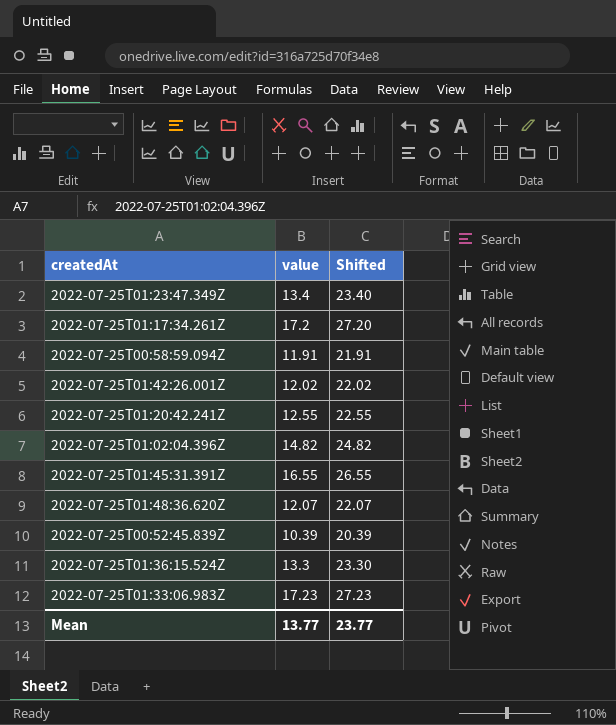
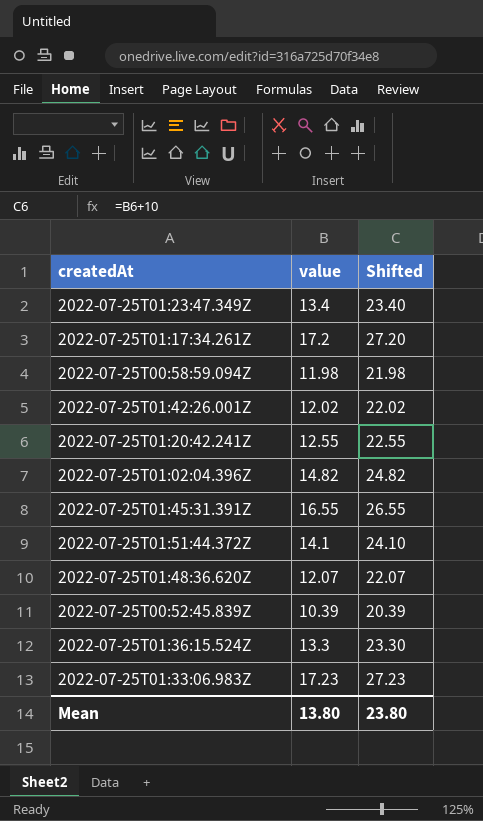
2022-07-25T00:58:59.094Z | value: 11.91 -> 11.98
2022-07-25T00:58:59.094Z | Shifted: 21.91 -> 21.98
row 2022-07-25T01:51:44.372Z: none -> 14.1 | 24.10
Mean | value: 13.77 -> 13.80
Mean | Shifted: 23.77 -> 23.80

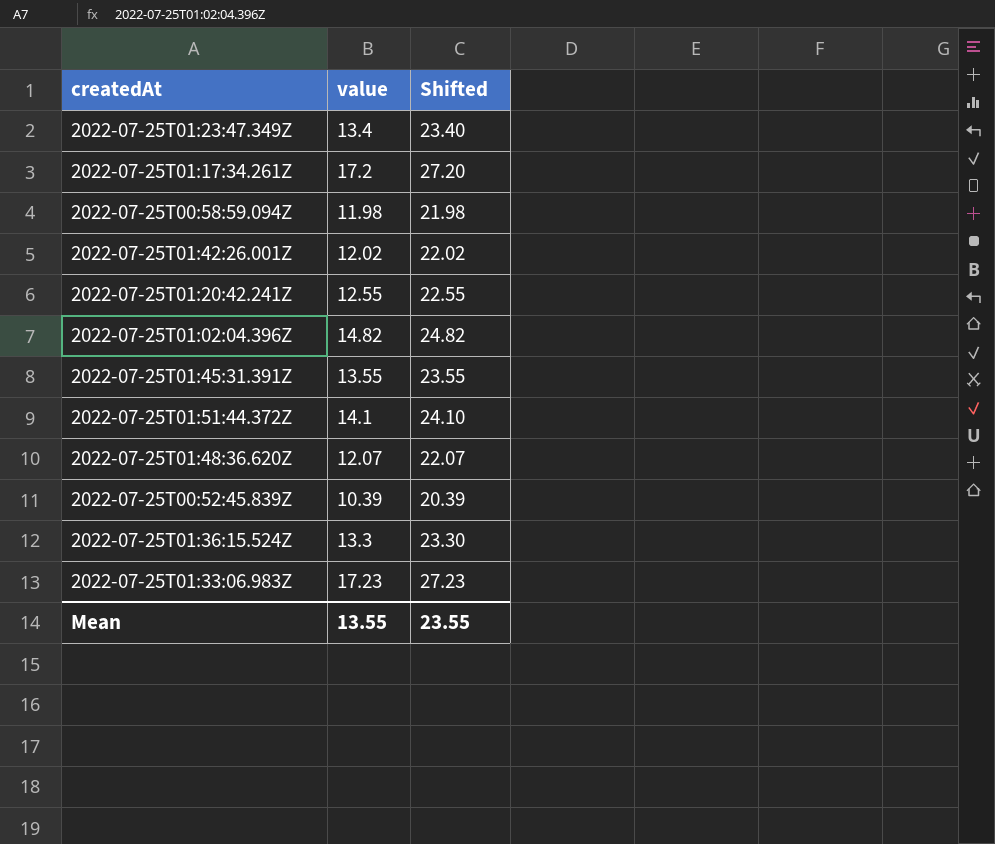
2022-07-25T01:45:31.391Z | value: 16.55 -> 13.55
2022-07-25T01:45:31.391Z | Shifted: 26.55 -> 23.55
Mean | value: 13.80 -> 13.55
Mean | Shifted: 23.80 -> 23.55

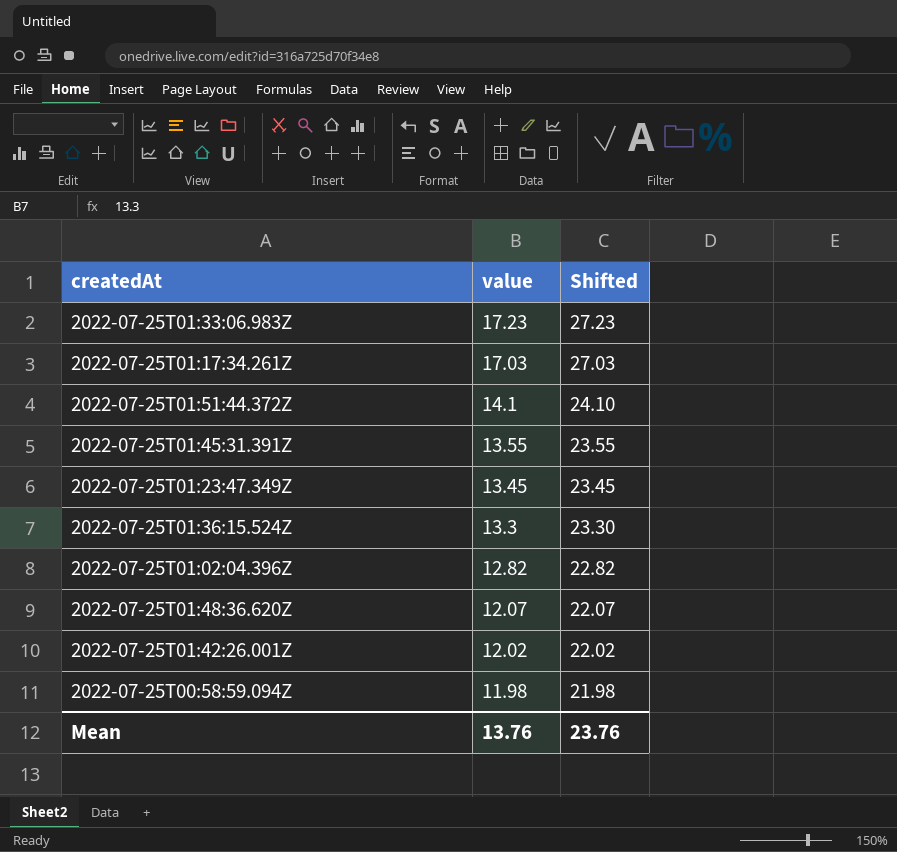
row order: none -> value descending
row 2022-07-25T01:20:42.241Z: 12.55 | 22.55 -> none
row 2022-07-25T00:52:45.839Z: 10.39 | 20.39 -> none
2022-07-25T01:17:34.261Z | value: 17.2 -> 17.03
2022-07-25T01:17:34.261Z | Shifted: 27.20 -> 27.03
2022-07-25T01:23:47.349Z | value: 13.4 -> 13.45
2022-07-25T01:23:47.349Z | Shifted: 23.40 -> 23.45
2022-07-25T01:02:04.396Z | value: 14.82 -> 12.82
2022-07-25T01:02:04.396Z | Shifted: 24.82 -> 22.82
Mean | value: 13.55 -> 13.76
Mean | Shifted: 23.55 -> 23.76

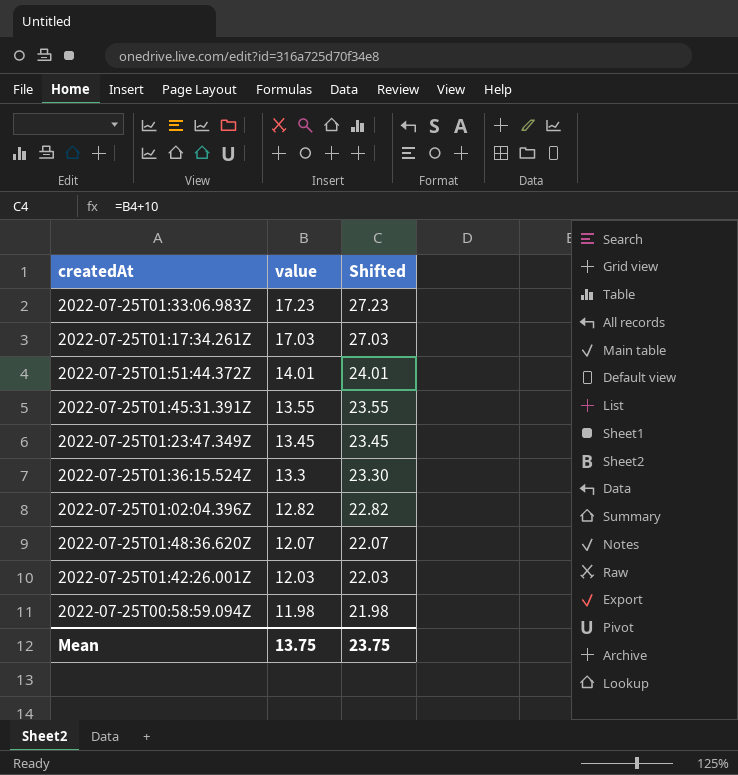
2022-07-25T01:51:44.372Z | value: 14.1 -> 14.01
2022-07-25T01:51:44.372Z | Shifted: 24.10 -> 24.01
2022-07-25T01:42:26.001Z | value: 12.02 -> 12.03
2022-07-25T01:42:26.001Z | Shifted: 22.02 -> 22.03
Mean | value: 13.76 -> 13.75
Mean | Shifted: 23.76 -> 23.75

